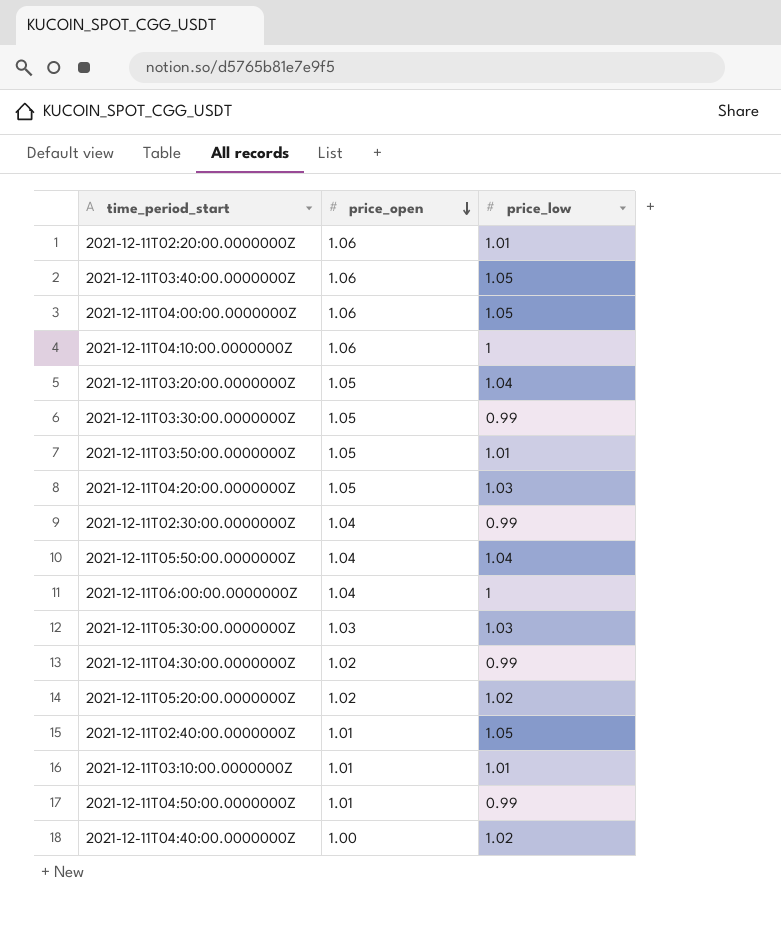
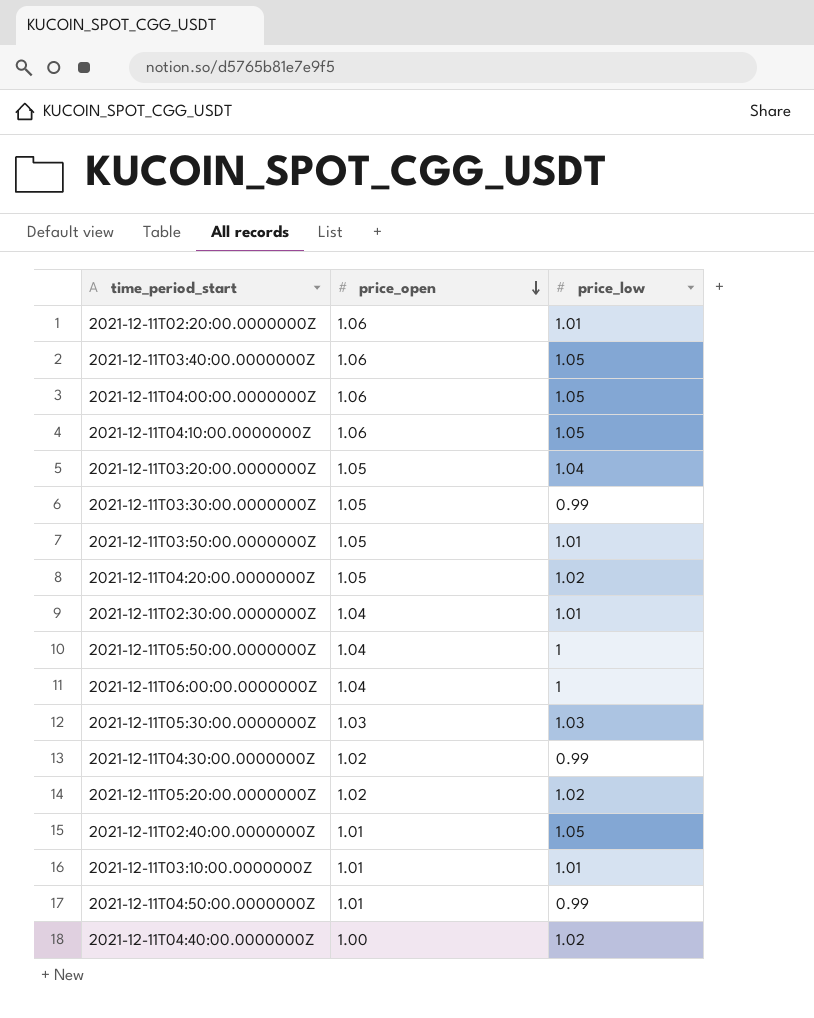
2021-12-11T04:10:00.0000000Z | price_low: 1 -> 1.05
2021-12-11T04:20:00.0000000Z | price_low: 1.03 -> 1.02
2021-12-11T02:30:00.0000000Z | price_low: 0.99 -> 1.01
2021-12-11T05:50:00.0000000Z | price_low: 1.04 -> 1

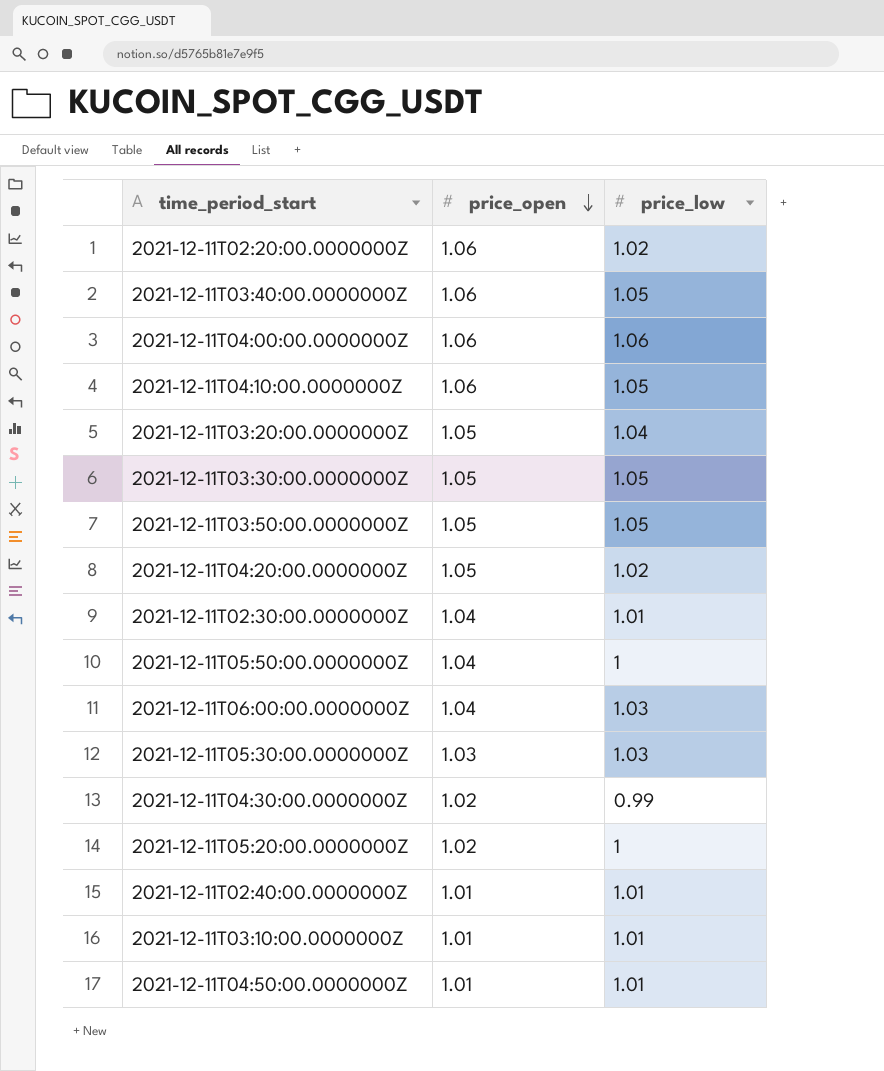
row 2021-12-11T04:40:00.0000000Z: 1.00 | 1.02 -> none
2021-12-11T02:20:00.0000000Z | price_low: 1.01 -> 1.02
2021-12-11T04:00:00.0000000Z | price_low: 1.05 -> 1.06
2021-12-11T03:30:00.0000000Z | price_low: 0.99 -> 1.05
2021-12-11T03:50:00.0000000Z | price_low: 1.01 -> 1.05
2021-12-11T06:00:00.0000000Z | price_low: 1 -> 1.03
2021-12-11T05:20:00.0000000Z | price_low: 1.02 -> 1
2021-12-11T02:40:00.0000000Z | price_low: 1.05 -> 1.01
2021-12-11T04:50:00.0000000Z | price_low: 0.99 -> 1.01

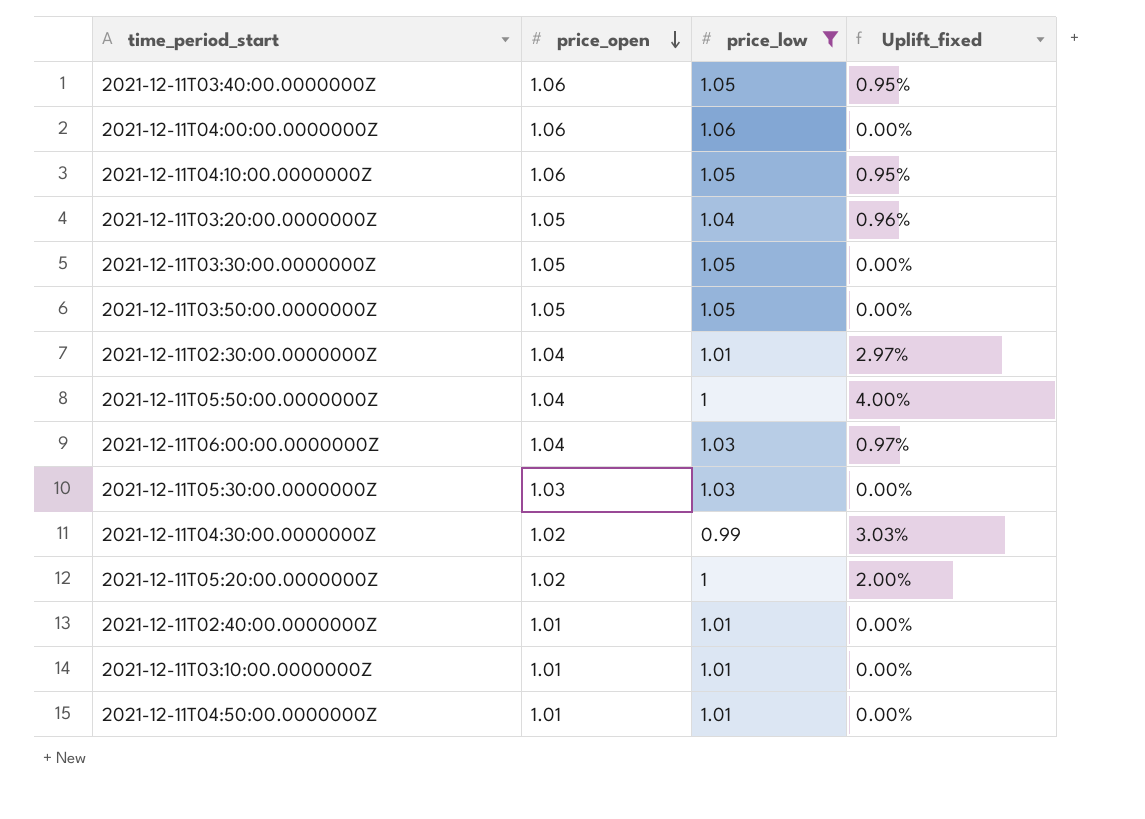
filter: none -> price_low != 1.02
column Uplift_fixed | formula: none -> ([price_open] - [price_low]) / [price_low]

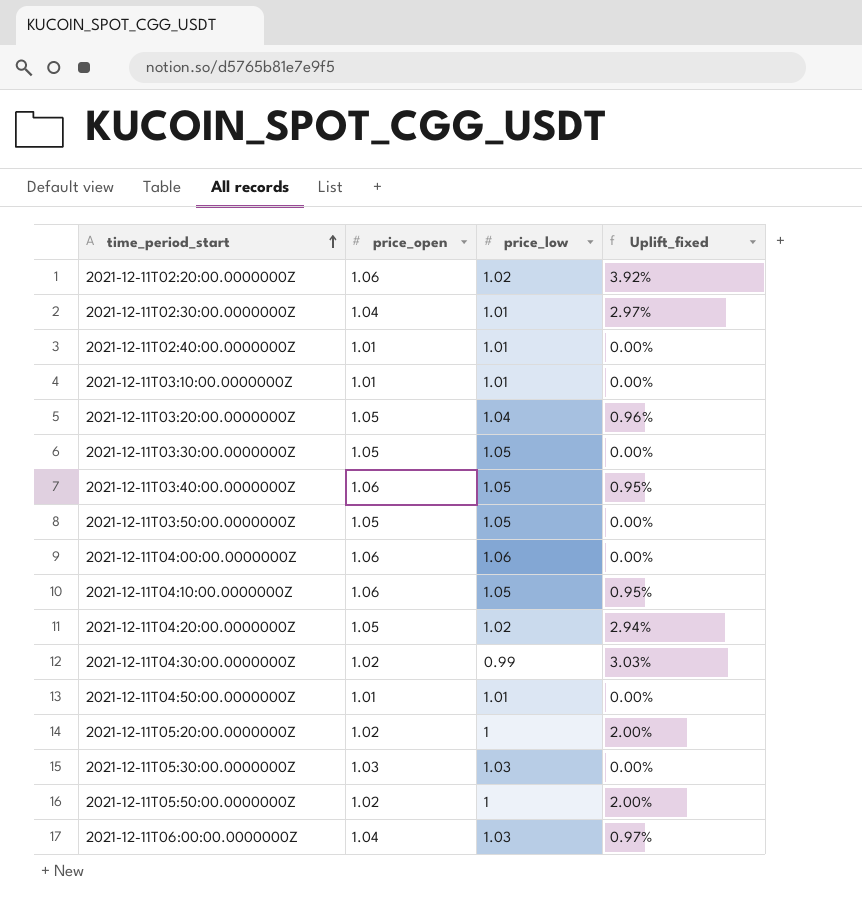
filter: price_low != 1.02 -> none
row order: price_open descending -> time_period_start ascending
2021-12-11T05:50:00.0000000Z | price_open: 1.04 -> 1.02
2021-12-11T05:50:00.0000000Z | Uplift_fixed: 4.00% -> 2.00%

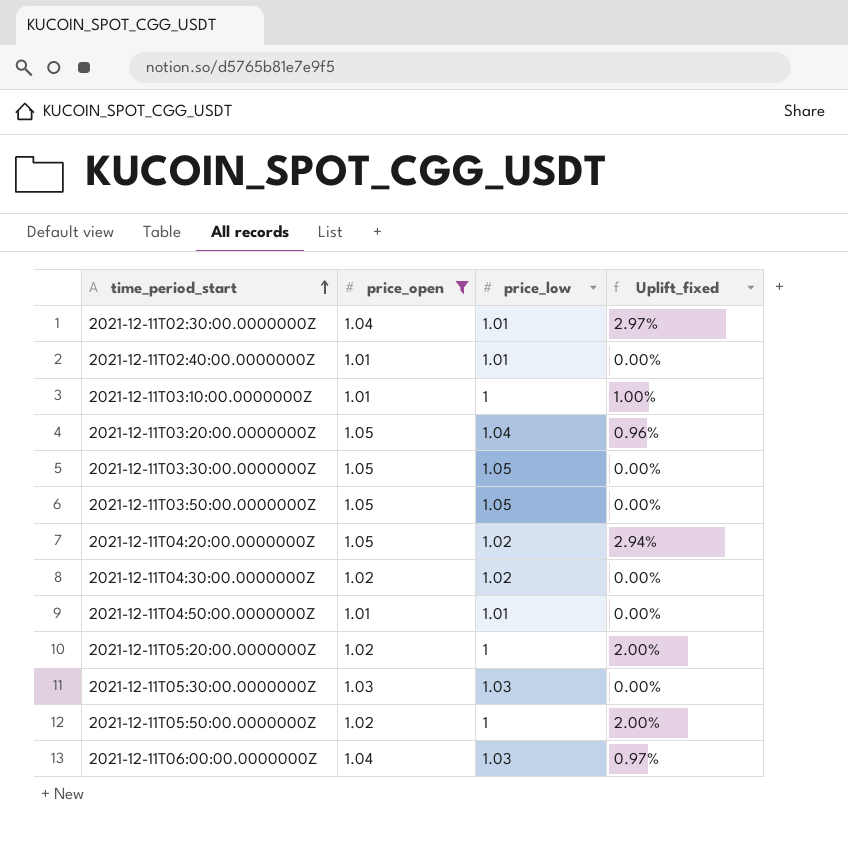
filter: none -> price_open != 1.06
2021-12-11T03:10:00.0000000Z | price_low: 1.01 -> 1
2021-12-11T03:10:00.0000000Z | Uplift_fixed: 0.00% -> 1.00%
2021-12-11T04:30:00.0000000Z | price_low: 0.99 -> 1.02
2021-12-11T04:30:00.0000000Z | Uplift_fixed: 3.03% -> 0.00%

